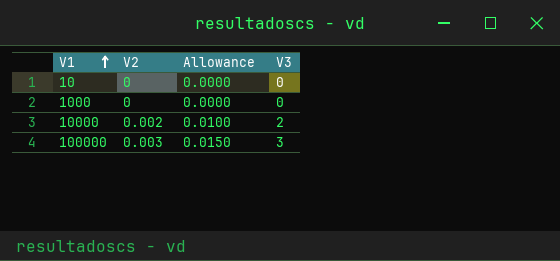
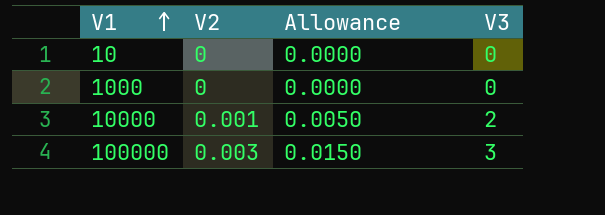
10000 | V2: 0.002 -> 0.001
10000 | Allowance: 0.0100 -> 0.0050

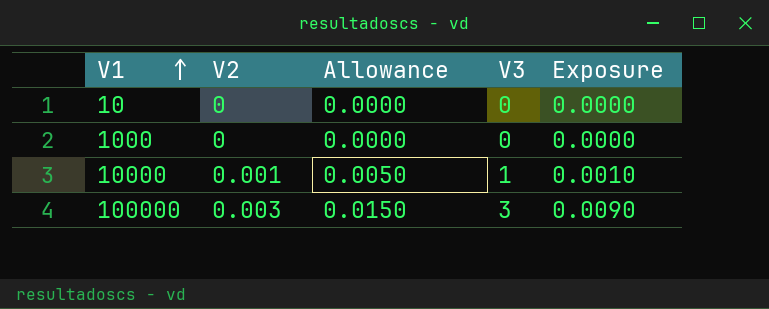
column Exposure | formula: none -> [V2] * [V3]
10000 | V3: 2 -> 1

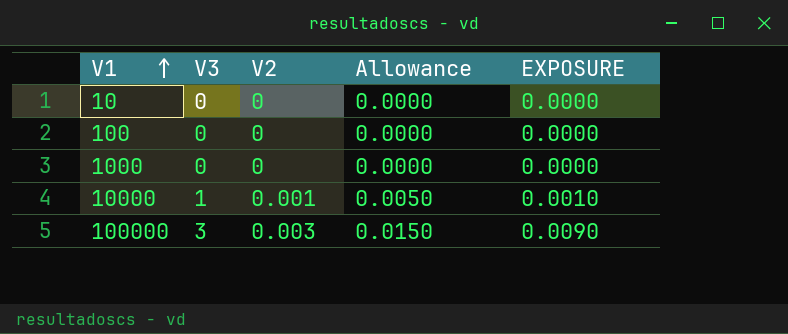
column V3 | position: 4 -> 2
column name: Exposure -> EXPOSURE
row 100: none -> 0 | 0 | 0.0000 | 0.0000

